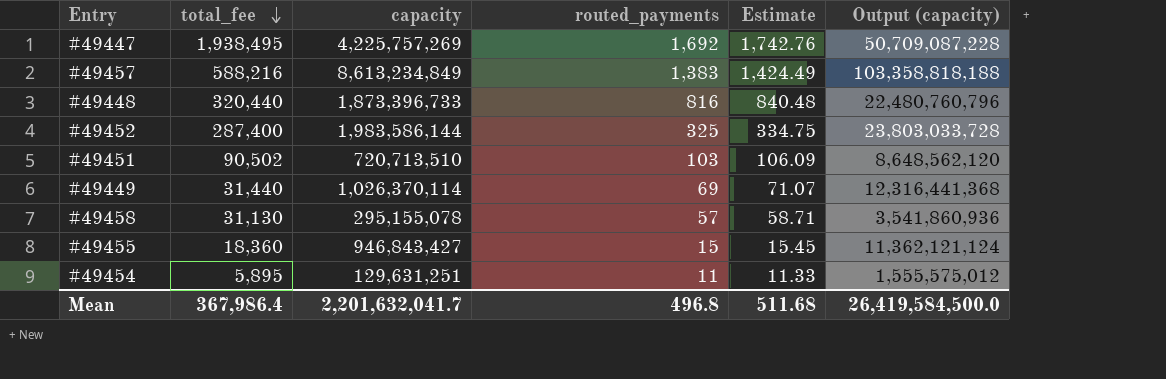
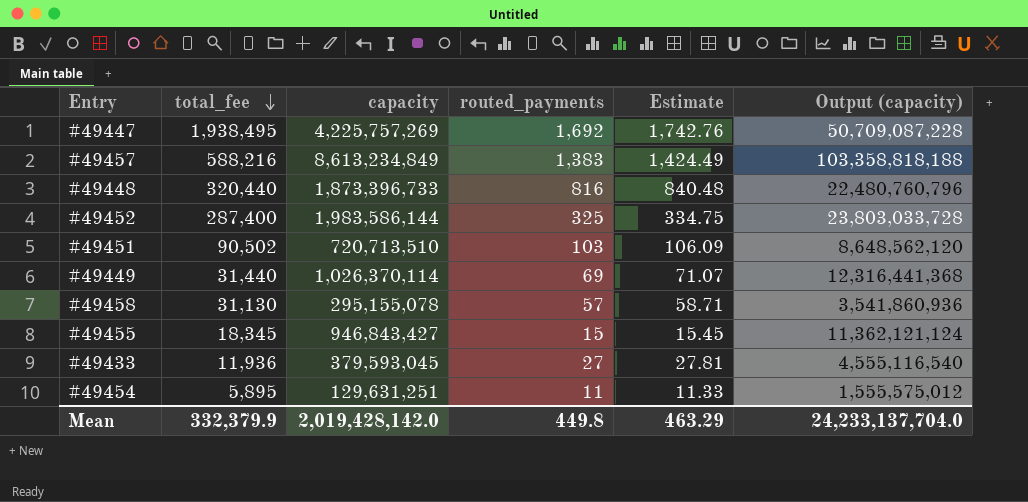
#49455 | total_fee: 18,360 -> 18,345
row #49433: none -> 11,936 | 379,593,045 | 27 | 27.81 | 4,555,116,540
Mean | total_fee: 367,986.4 -> 332,379.9
Mean | capacity: 2,201,632,041.7 -> 2,019,428,142.0
Mean | routed_payments: 496.8 -> 449.8
Mean | Estimate: 511.68 -> 463.29
Mean | Output (capacity): 26,419,584,500.0 -> 24,233,137,704.0

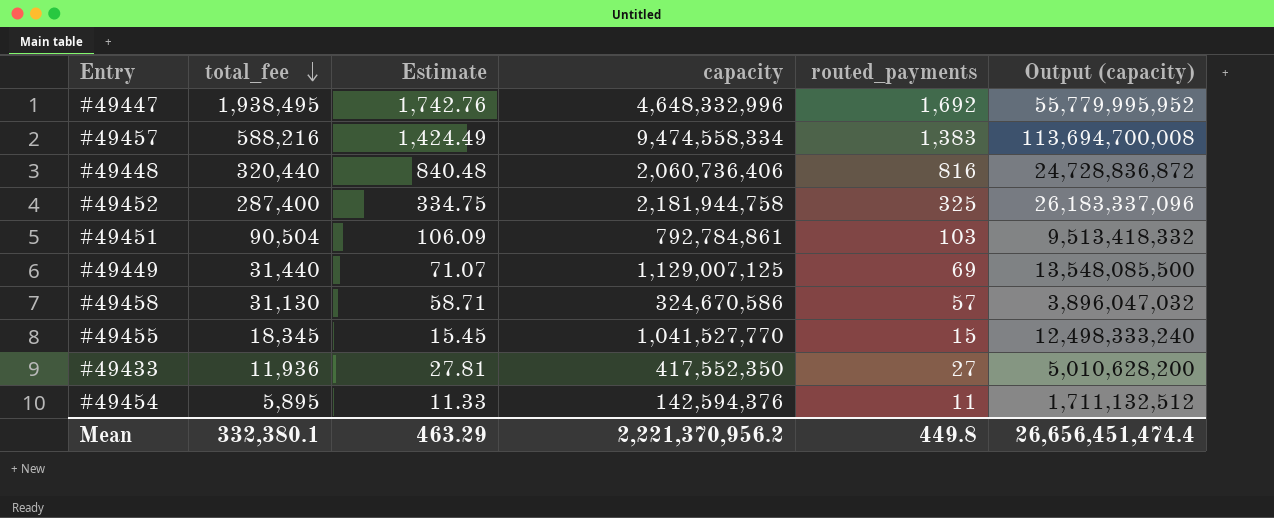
column Estimate | position: 5 -> 3
#49447 | capacity: 4,225,757,269 -> 4,648,332,996
#49447 | Output (capacity): 50,709,087,228 -> 55,779,995,952
#49457 | capacity: 8,613,234,849 -> 9,474,558,334
#49457 | Output (capacity): 103,358,818,188 -> 113,694,700,008
#49448 | capacity: 1,873,396,733 -> 2,060,736,406
#49448 | Output (capacity): 22,480,760,796 -> 24,728,836,872
#49452 | capacity: 1,983,586,144 -> 2,181,944,758
#49452 | Output (capacity): 23,803,033,728 -> 26,183,337,096
#49451 | total_fee: 90,502 -> 90,504
#49451 | capacity: 720,713,510 -> 792,784,861
#49451 | Output (capacity): 8,648,562,120 -> 9,513,418,332
#49449 | capacity: 1,026,370,114 -> 1,129,007,125
#49449 | Output (capacity): 12,316,441,368 -> 13,548,085,500
#49458 | capacity: 295,155,078 -> 324,670,586
#49458 | Output (capacity): 3,541,860,936 -> 3,896,047,032
#49455 | capacity: 946,843,427 -> 1,041,527,770
#49455 | Output (capacity): 11,362,121,124 -> 12,498,333,240
#49433 | capacity: 379,593,045 -> 417,552,350
#49433 | Output (capacity): 4,555,116,540 -> 5,010,628,200
#49454 | capacity: 129,631,251 -> 142,594,376
#49454 | Output (capacity): 1,555,575,012 -> 1,711,132,512
Mean | total_fee: 332,379.9 -> 332,380.1
Mean | capacity: 2,019,428,142.0 -> 2,221,370,956.2
Mean | Output (capacity): 24,233,137,704.0 -> 26,656,451,474.4

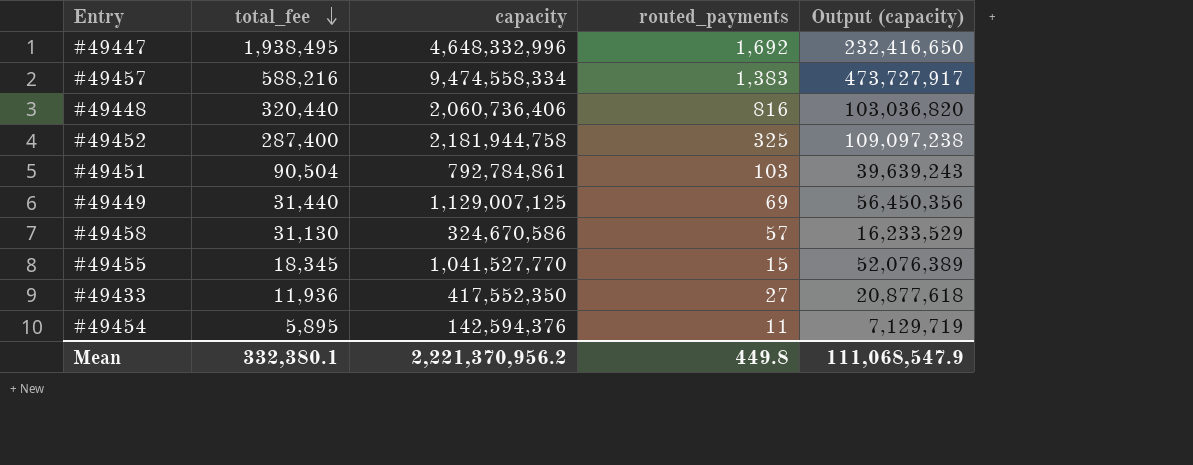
column Estimate | formula: [routed_payments] * 1.03 -> none
column Output (capacity) | formula: [capacity] * 12 -> [capacity] * 0.05
Mean | Output (capacity): 26,656,451,474.4 -> 111,068,547.9

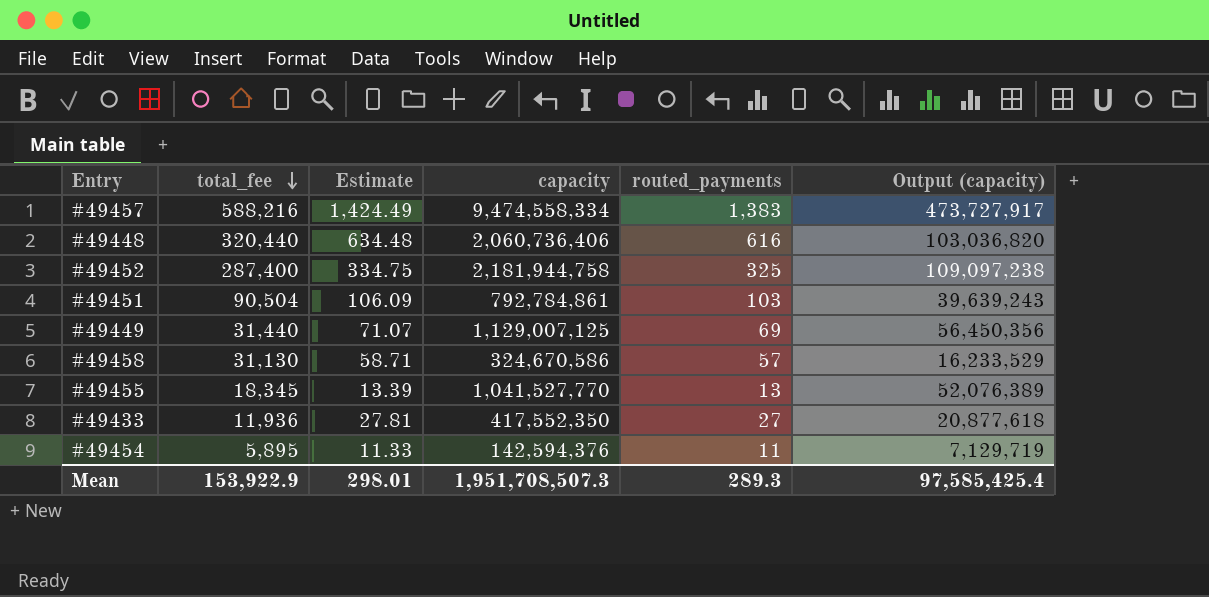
column Estimate | formula: none -> [routed_payments] * 1.03
row #49447: 1,938,495 | 4,648,332,996 | 1,692 | 232,416,650 -> none
#49448 | routed_payments: 816 -> 616
#49455 | routed_payments: 15 -> 13
Mean | total_fee: 332,380.1 -> 153,922.9
Mean | capacity: 2,221,370,956.2 -> 1,951,708,507.3
Mean | routed_payments: 449.8 -> 289.3
Mean | Output (capacity): 111,068,547.9 -> 97,585,425.4

